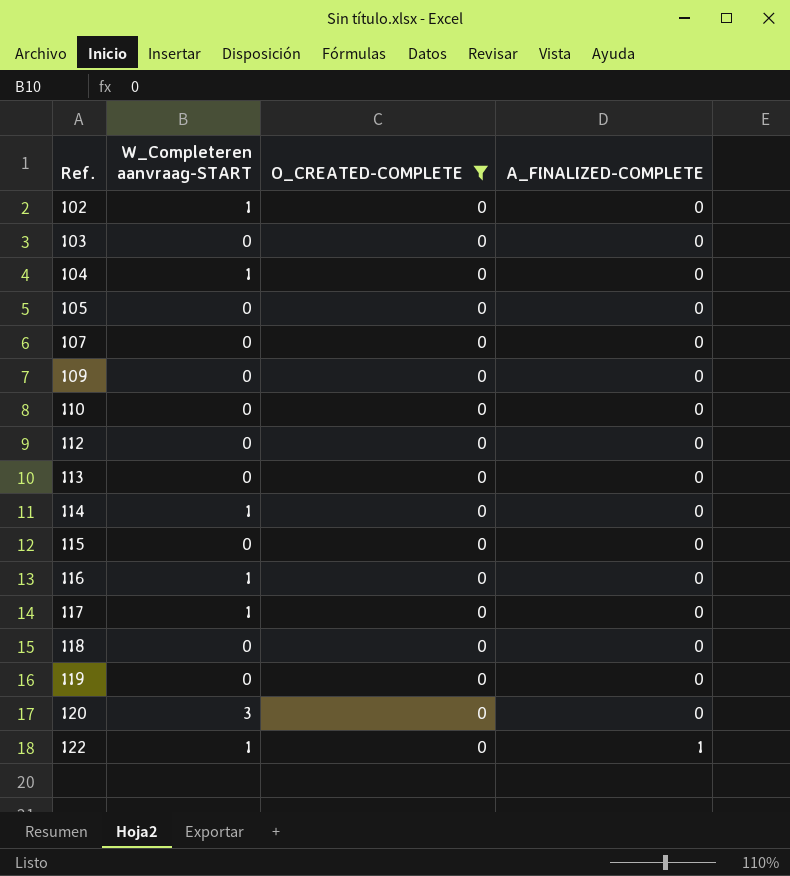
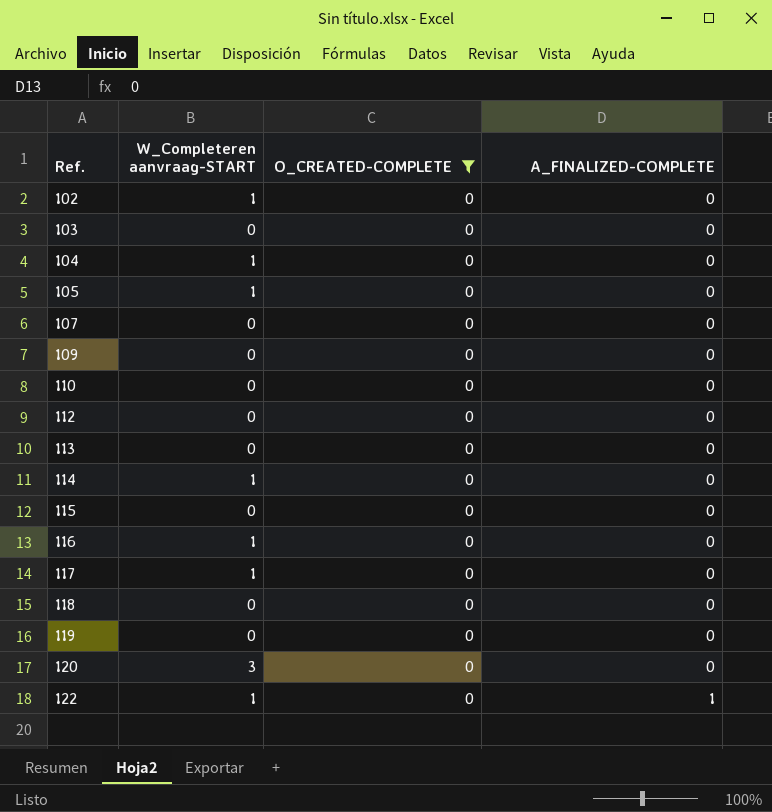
105 | W_Completeren aanvraag-START: 0 -> 1

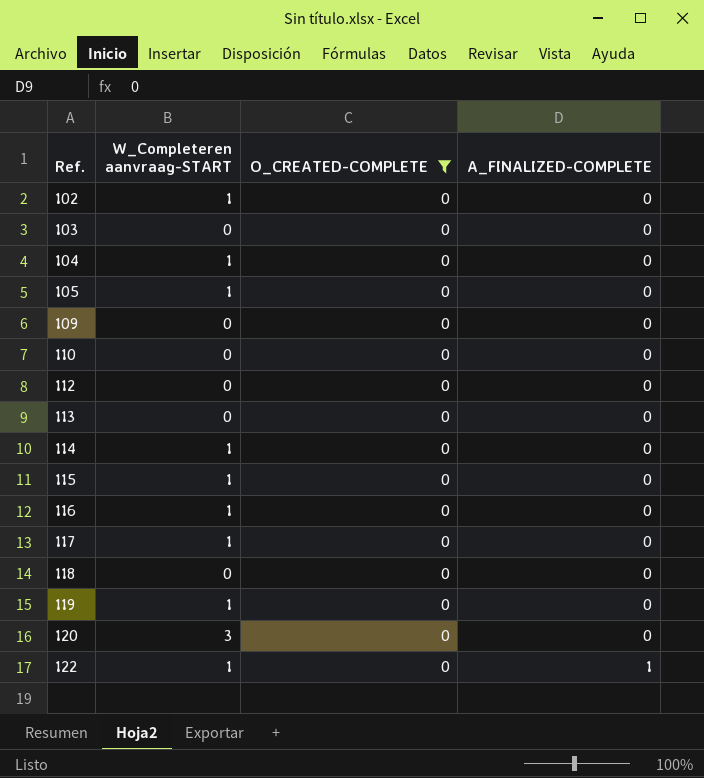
row 107: 0 | 0 | 0 -> none
115 | W_Completeren aanvraag-START: 0 -> 1
119 | W_Completeren aanvraag-START: 0 -> 1

